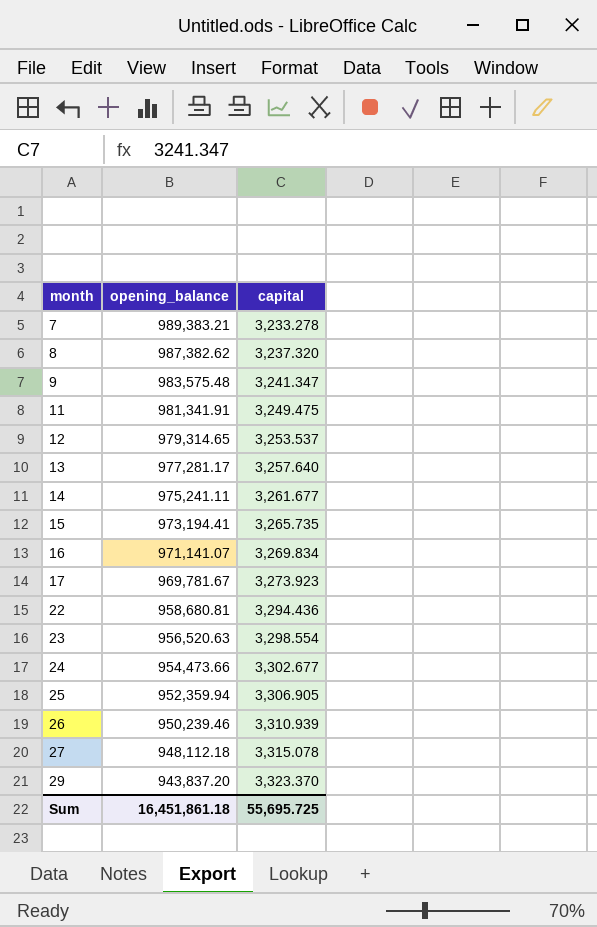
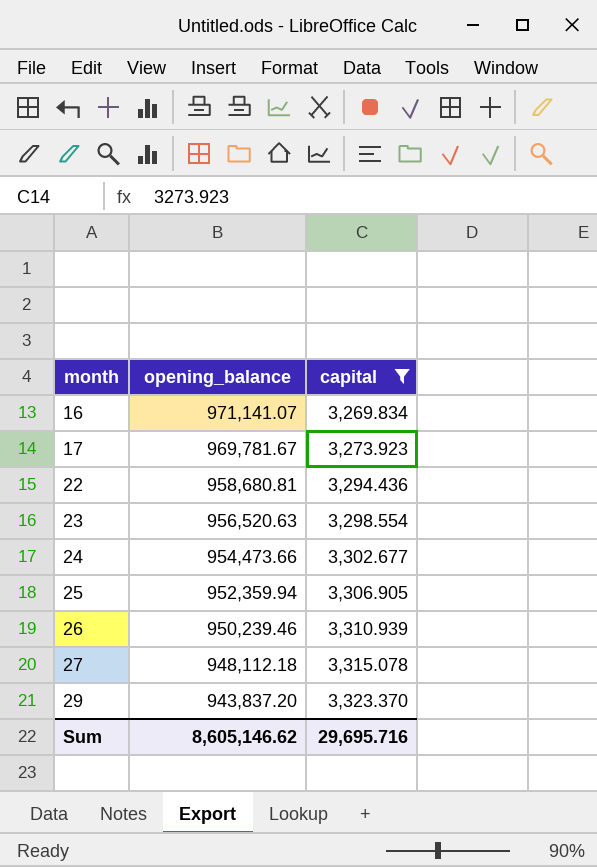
filter: none -> capital >= 3,269.834
Sum | opening_balance: 16,451,861.18 -> 8,605,146.62
Sum | capital: 55,695.725 -> 29,695.716

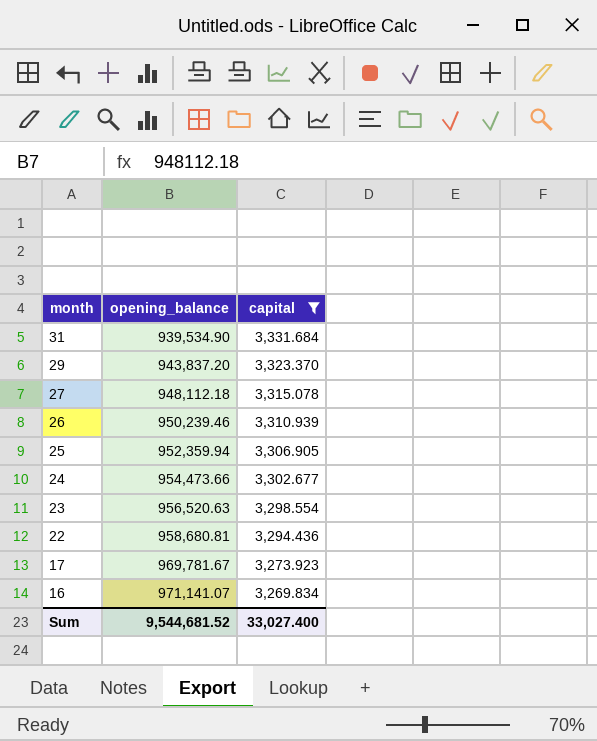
row order: month ascending -> month descending
row 31: none -> 939,534.90 | 3,331.684
Sum | opening_balance: 8,605,146.62 -> 9,544,681.52
Sum | capital: 29,695.716 -> 33,027.400

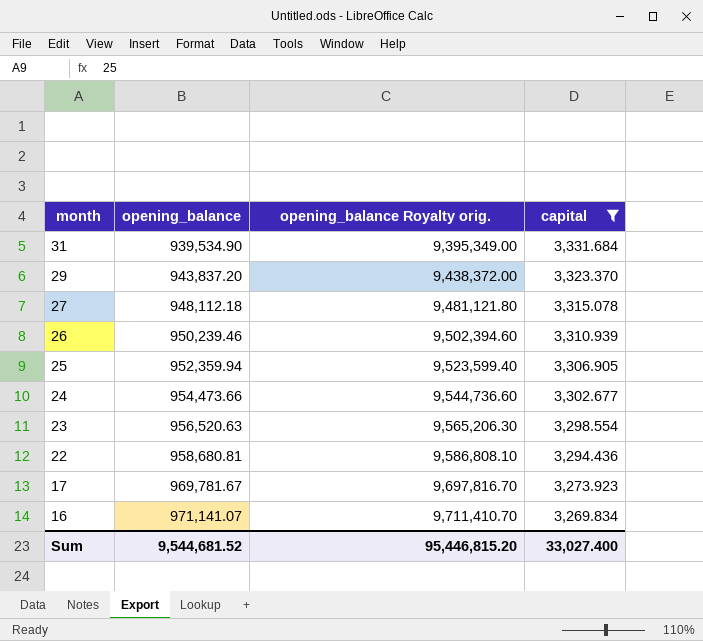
column opening_balance Royalty orig. | formula: none -> [opening_balance] * 10

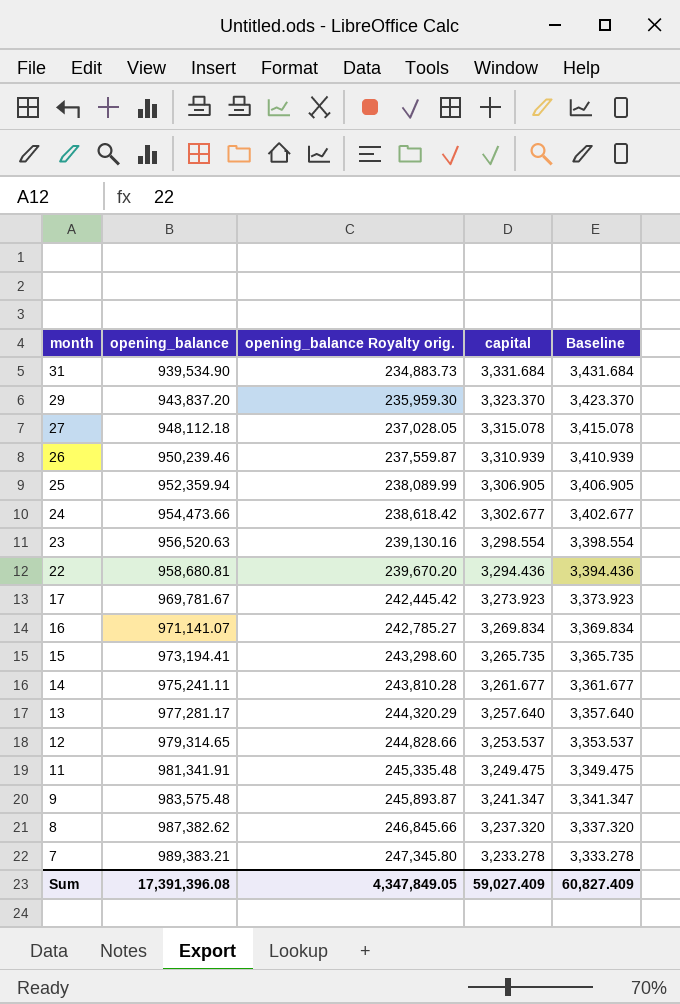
filter: capital >= 3,269.834 -> none
column opening_balance Royalty orig. | formula: [opening_balance] * 10 -> [opening_balance] * 0.25
column Baseline | formula: none -> [capital] + 100
Sum | opening_balance: 9,544,681.52 -> 17,391,396.08
Sum | opening_balance Royalty orig.: 95,446,815.20 -> 4,347,849.05
Sum | capital: 33,027.400 -> 59,027.409

